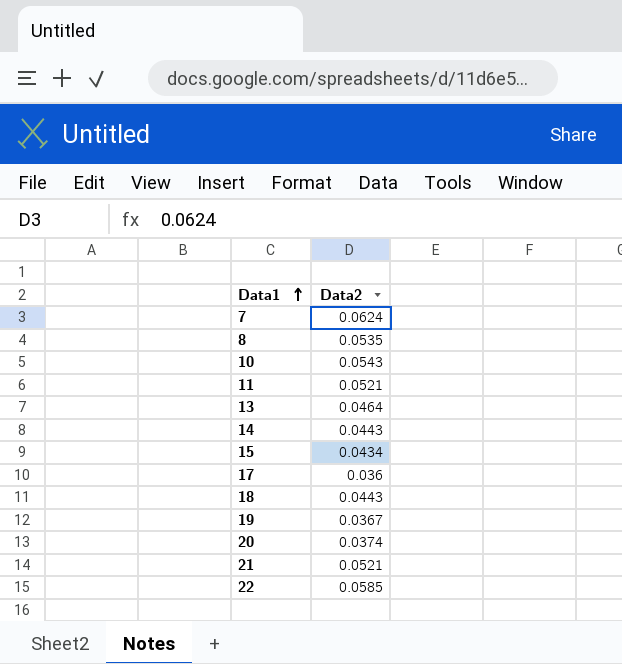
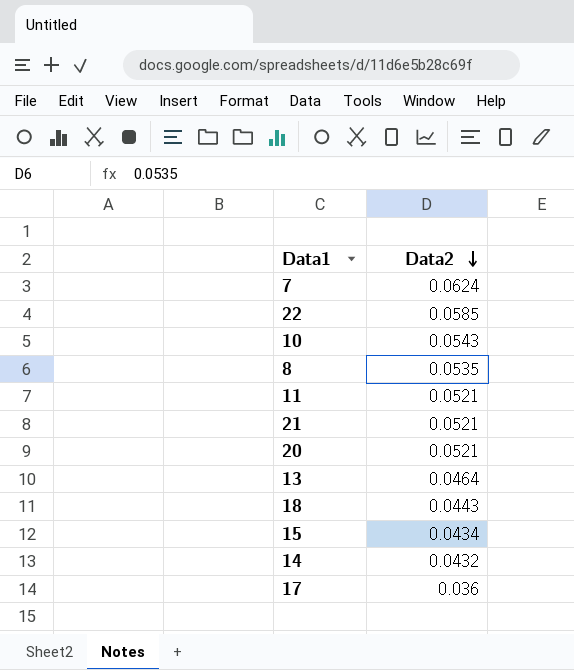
row order: Data1 ascending -> Data2 descending
row 19: 0.0367 -> none
20 | Data2: 0.0374 -> 0.0521
14 | Data2: 0.0443 -> 0.0432

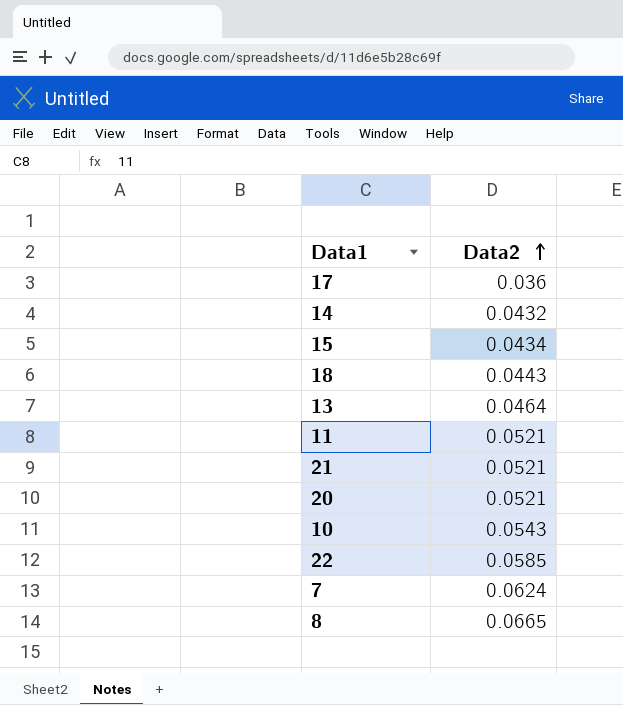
row order: Data2 descending -> Data2 ascending
8 | Data2: 0.0535 -> 0.0665

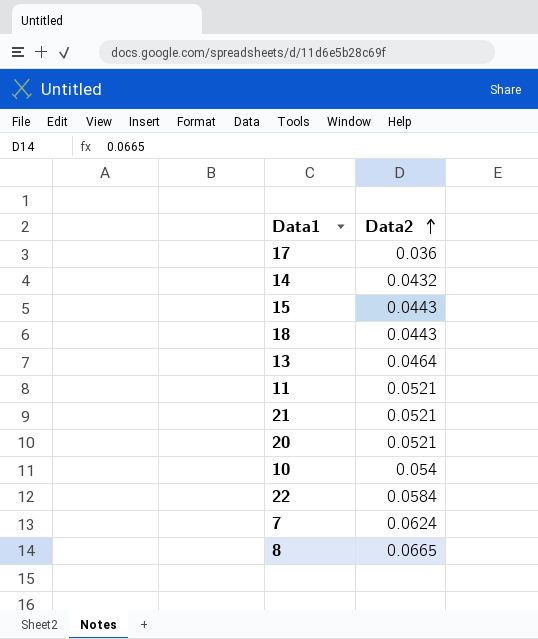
15 | Data2: 0.0434 -> 0.0443
10 | Data2: 0.0543 -> 0.054
22 | Data2: 0.0585 -> 0.0584

